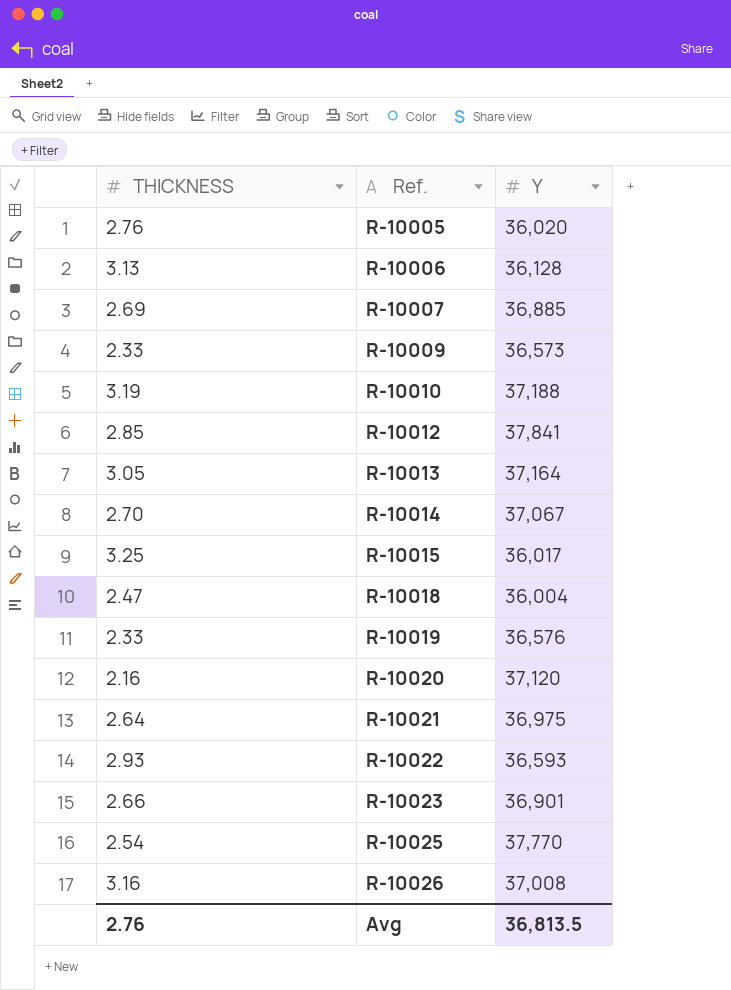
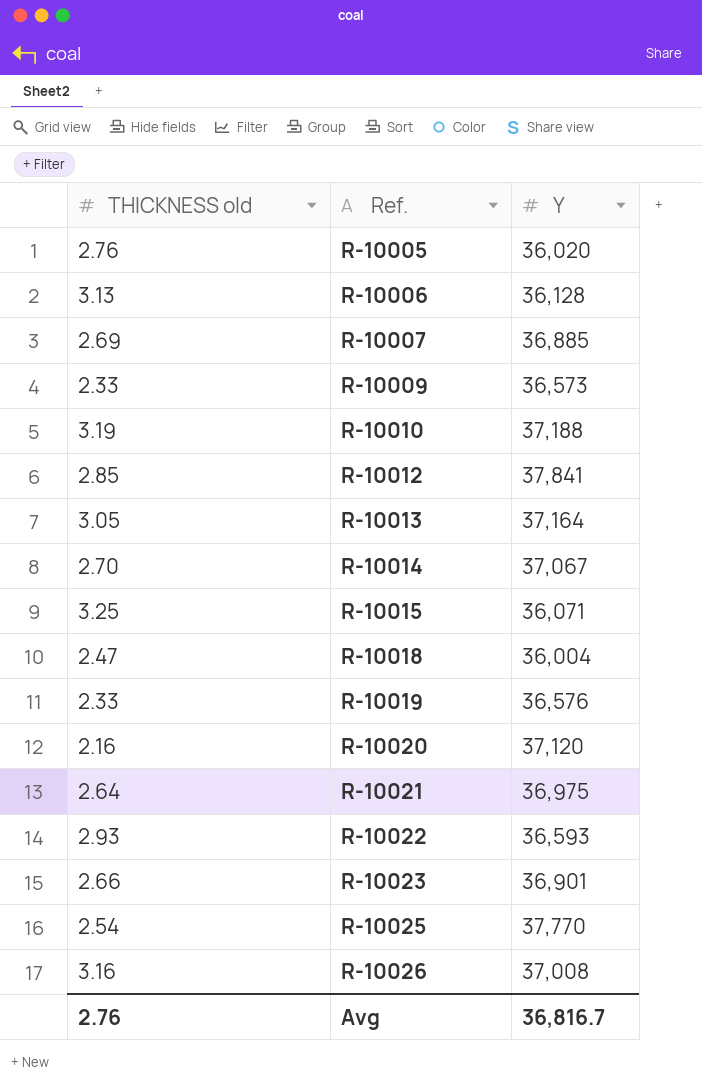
column name: THICKNESS -> THICKNESS old
R-10015 | Y: 36,017 -> 36,071
Avg | Y: 36,813.5 -> 36,816.7

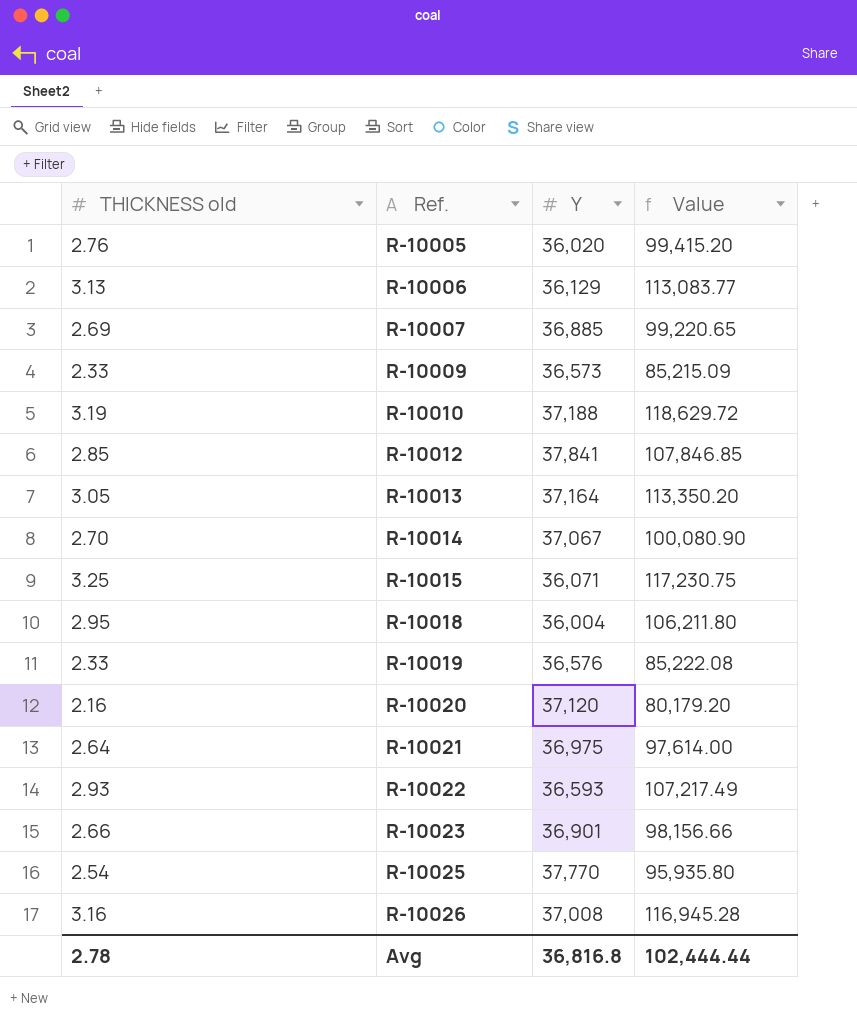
column Value | formula: none -> [THICKNESS old] * [Y]
R-10006 | Y: 36,128 -> 36,129
R-10018 | THICKNESS old: 2.47 -> 2.95
Avg | THICKNESS old: 2.76 -> 2.78
Avg | Y: 36,816.7 -> 36,816.8

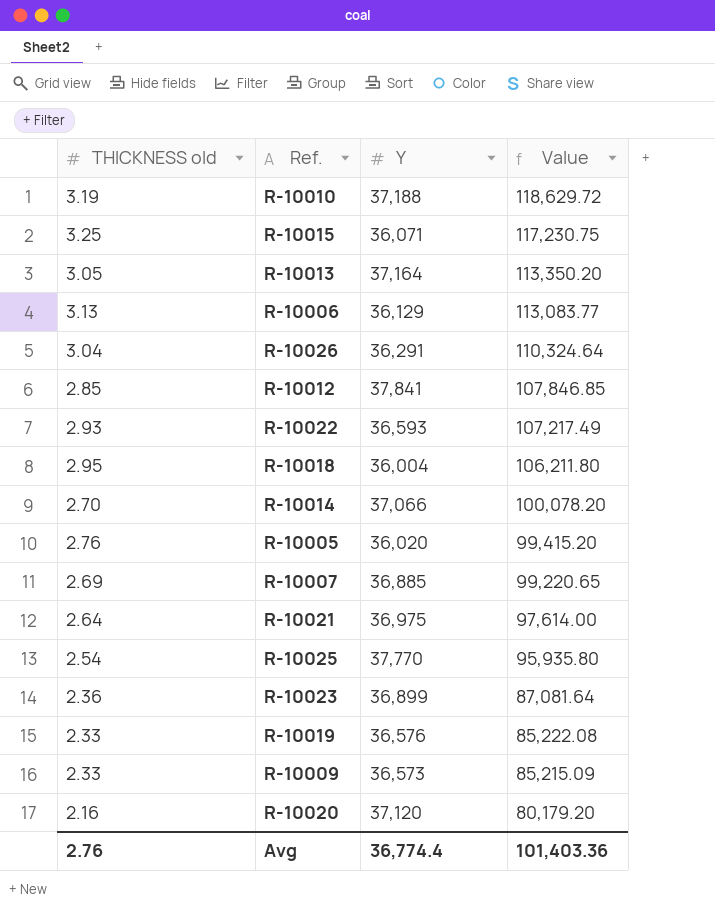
row order: Ref. ascending -> Value descending
R-10026 | THICKNESS old: 3.16 -> 3.04
R-10026 | Y: 37,008 -> 36,291
R-10026 | Value: 116,945.28 -> 110,324.64
R-10014 | Y: 37,067 -> 37,066
R-10014 | Value: 100,080.90 -> 100,078.20
R-10023 | THICKNESS old: 2.66 -> 2.36
R-10023 | Y: 36,901 -> 36,899
R-10023 | Value: 98,156.66 -> 87,081.64
Avg | THICKNESS old: 2.78 -> 2.76
Avg | Y: 36,816.8 -> 36,774.4
Avg | Value: 102,444.44 -> 101,403.36

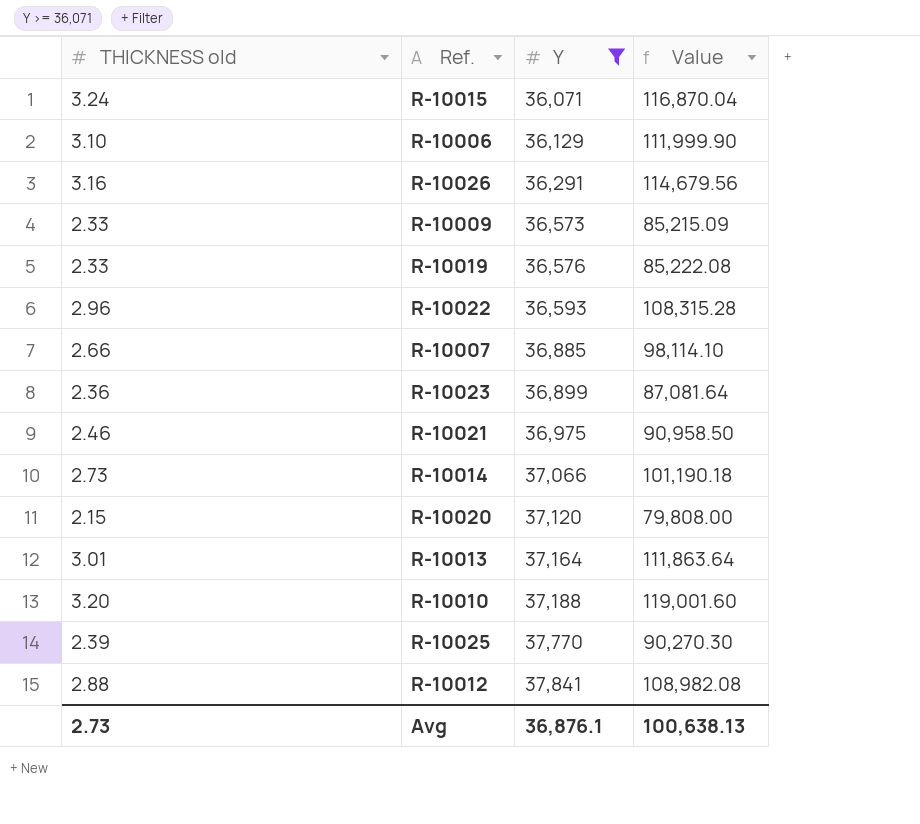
filter: none -> Y >= 36,071
row order: Value descending -> Y ascending
R-10015 | THICKNESS old: 3.25 -> 3.24
R-10015 | Value: 117,230.75 -> 116,870.04
R-10006 | THICKNESS old: 3.13 -> 3.10
R-10006 | Value: 113,083.77 -> 111,999.90
R-10026 | THICKNESS old: 3.04 -> 3.16
R-10026 | Value: 110,324.64 -> 114,679.56
R-10022 | THICKNESS old: 2.93 -> 2.96
R-10022 | Value: 107,217.49 -> 108,315.28
R-10007 | THICKNESS old: 2.69 -> 2.66
R-10007 | Value: 99,220.65 -> 98,114.10
R-10021 | THICKNESS old: 2.64 -> 2.46
R-10021 | Value: 97,614.00 -> 90,958.50
R-10014 | THICKNESS old: 2.70 -> 2.73
R-10014 | Value: 100,078.20 -> 101,190.18
R-10020 | THICKNESS old: 2.16 -> 2.15
R-10020 | Value: 80,179.20 -> 79,808.00
R-10013 | THICKNESS old: 3.05 -> 3.01
R-10013 | Value: 113,350.20 -> 111,863.64
R-10010 | THICKNESS old: 3.19 -> 3.20
R-10010 | Value: 118,629.72 -> 119,001.60
R-10025 | THICKNESS old: 2.54 -> 2.39
R-10025 | Value: 95,935.80 -> 90,270.30
R-10012 | THICKNESS old: 2.85 -> 2.88
R-10012 | Value: 107,846.85 -> 108,982.08
Avg | THICKNESS old: 2.76 -> 2.73
Avg | Y: 36,774.4 -> 36,876.1
Avg | Value: 101,403.36 -> 100,638.13

